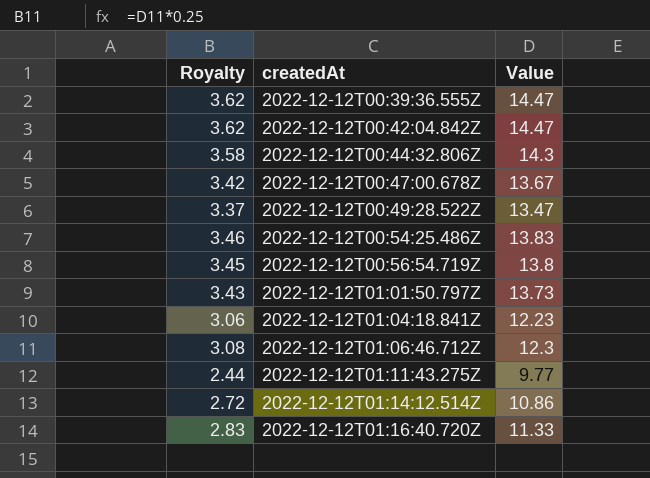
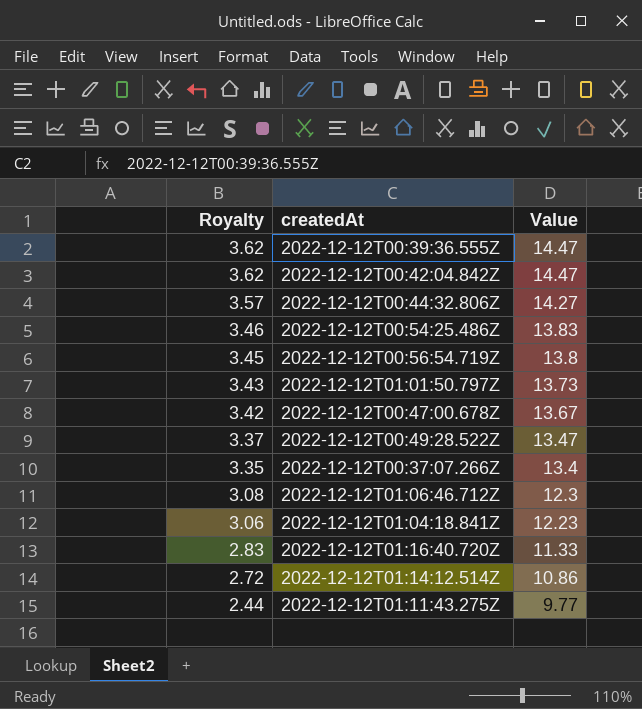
row order: createdAt ascending -> Royalty descending
2022-12-12T00:44:32.806Z | Royalty: 3.58 -> 3.57
2022-12-12T00:44:32.806Z | Value: 14.3 -> 14.27
row 2022-12-12T00:37:07.266Z: none -> 3.35 | 13.4

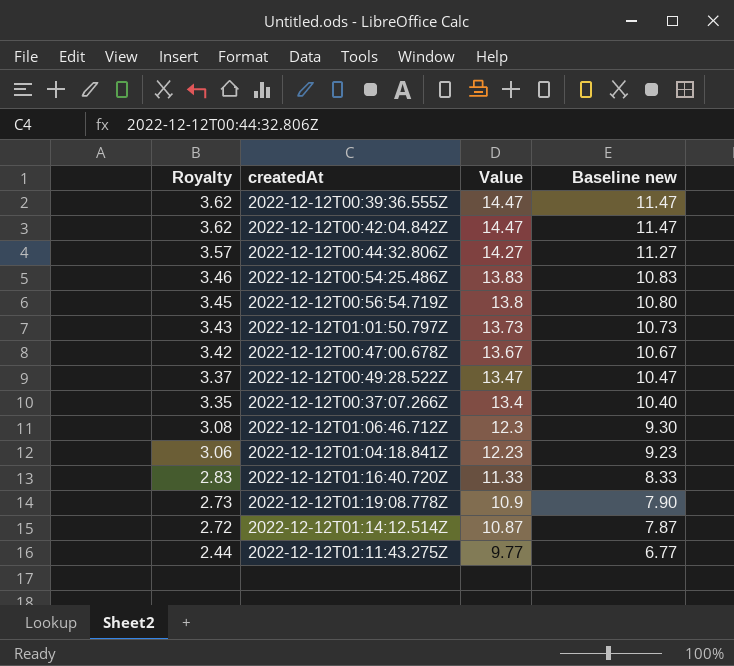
column Baseline new | formula: none -> [Value] - 3
row 2022-12-12T01:19:08.778Z: none -> 2.73 | 10.9 | 7.90
2022-12-12T01:14:12.514Z | Value: 10.86 -> 10.87

